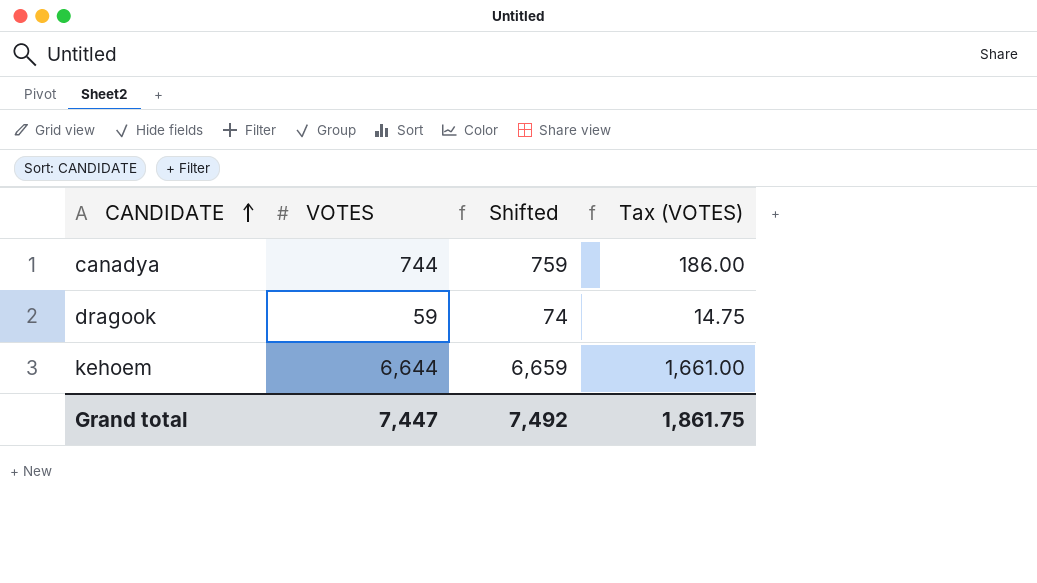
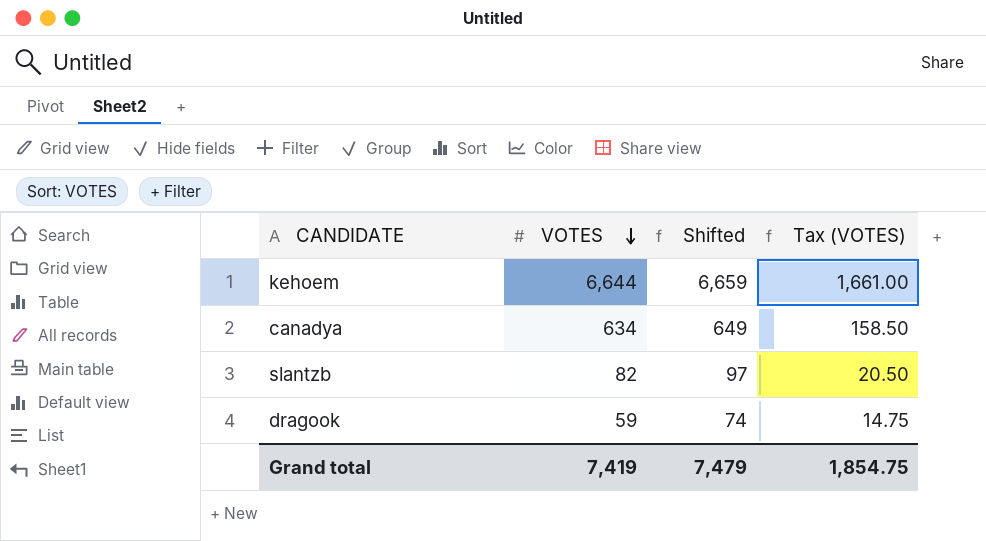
row order: CANDIDATE ascending -> VOTES descending
canadya | VOTES: 744 -> 634
canadya | Shifted: 759 -> 649
canadya | Tax (VOTES): 186.00 -> 158.50
row slantzb: none -> 82 | 97 | 20.50
Grand total | VOTES: 7,447 -> 7,419
Grand total | Shifted: 7,492 -> 7,479
Grand total | Tax (VOTES): 1,861.75 -> 1,854.75

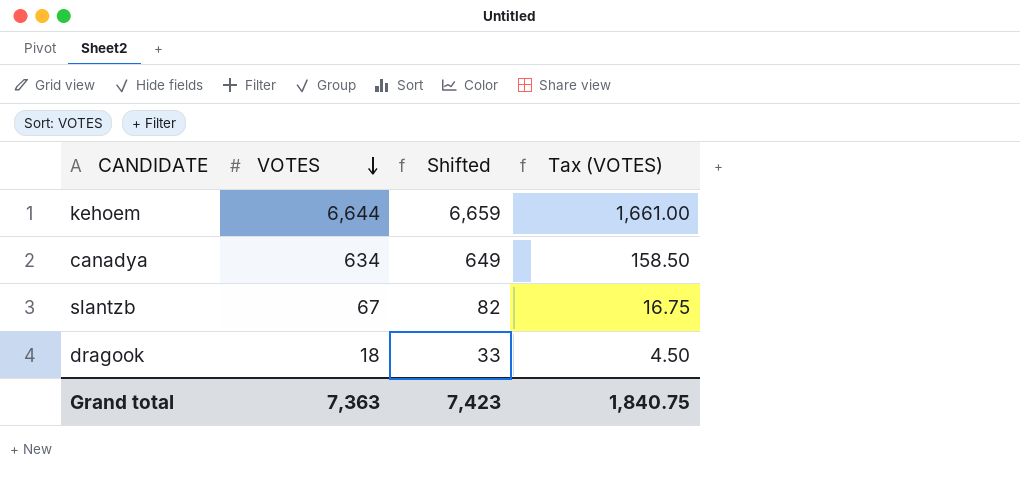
slantzb | VOTES: 82 -> 67
slantzb | Shifted: 97 -> 82
slantzb | Tax (VOTES): 20.50 -> 16.75
dragook | VOTES: 59 -> 18
dragook | Shifted: 74 -> 33
dragook | Tax (VOTES): 14.75 -> 4.50
Grand total | VOTES: 7,419 -> 7,363
Grand total | Shifted: 7,479 -> 7,423
Grand total | Tax (VOTES): 1,854.75 -> 1,840.75

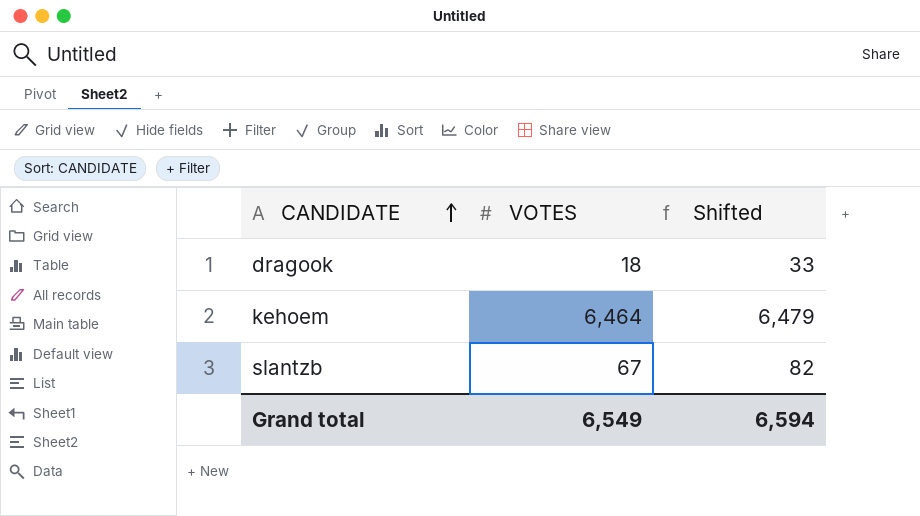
row order: VOTES descending -> CANDIDATE ascending
column Tax (VOTES) | formula: [VOTES] * 0.25 -> none
row canadya: 634 | 649 | 158.50 -> none
kehoem | VOTES: 6,644 -> 6,464
kehoem | Shifted: 6,659 -> 6,479
Grand total | VOTES: 7,363 -> 6,549
Grand total | Shifted: 7,423 -> 6,594

